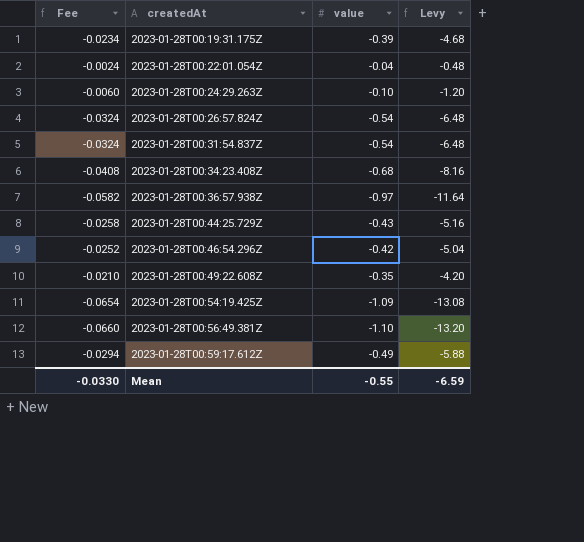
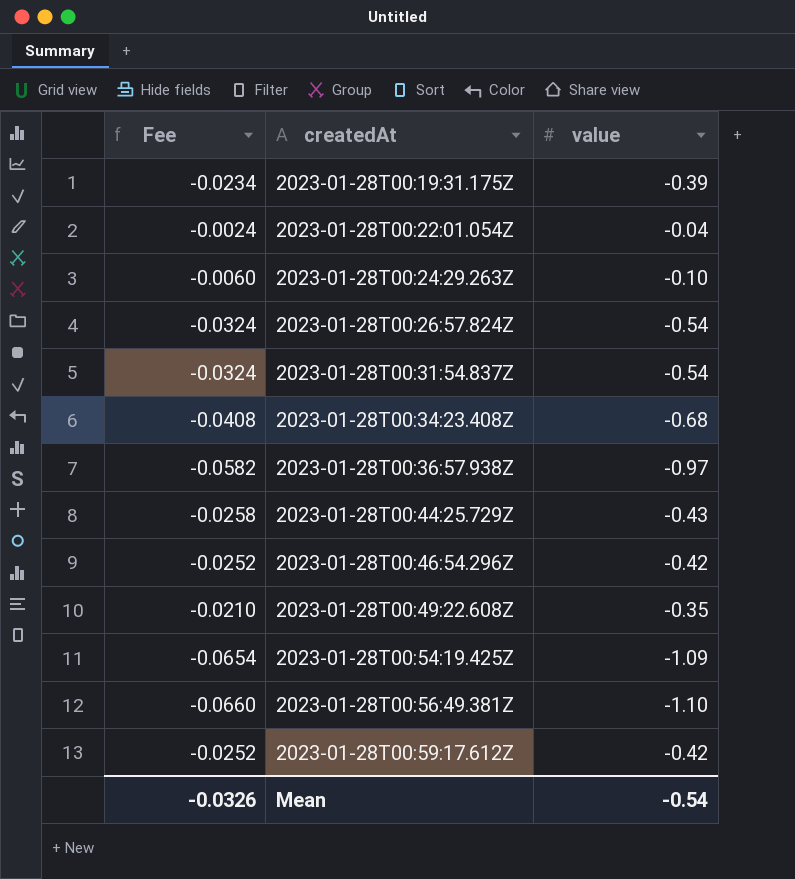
column Levy | formula: [value] * 12 -> none
2023-01-28T00:59:17.612Z | Fee: -0.0294 -> -0.0252
2023-01-28T00:59:17.612Z | value: -0.49 -> -0.42
Mean | Fee: -0.0330 -> -0.0326
Mean | value: -0.55 -> -0.54

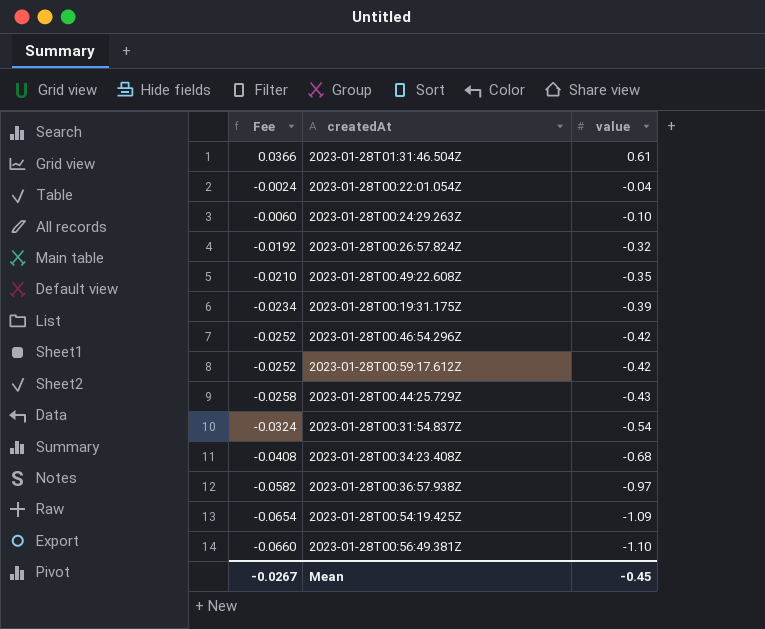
row order: createdAt ascending -> Fee descending
row 2023-01-28T01:31:46.504Z: none -> 0.0366 | 0.61
2023-01-28T00:26:57.824Z | Fee: -0.0324 -> -0.0192
2023-01-28T00:26:57.824Z | value: -0.54 -> -0.32
Mean | Fee: -0.0326 -> -0.0267
Mean | value: -0.54 -> -0.45

